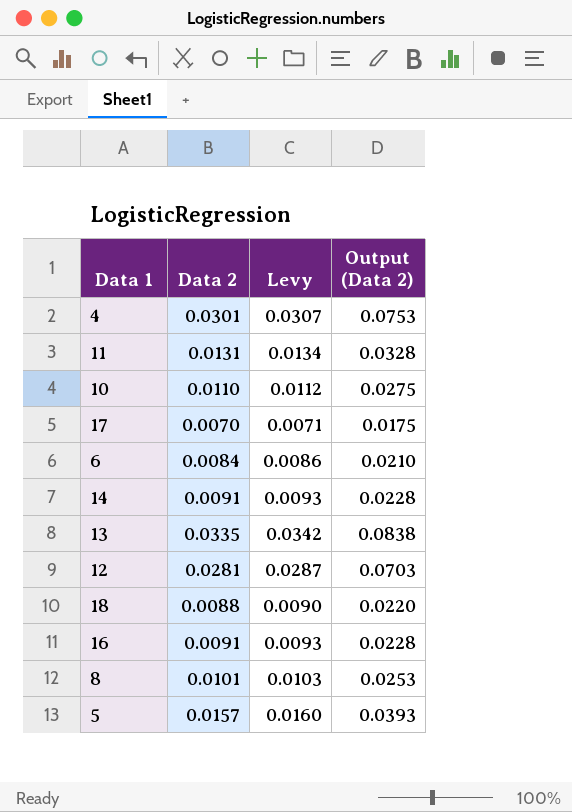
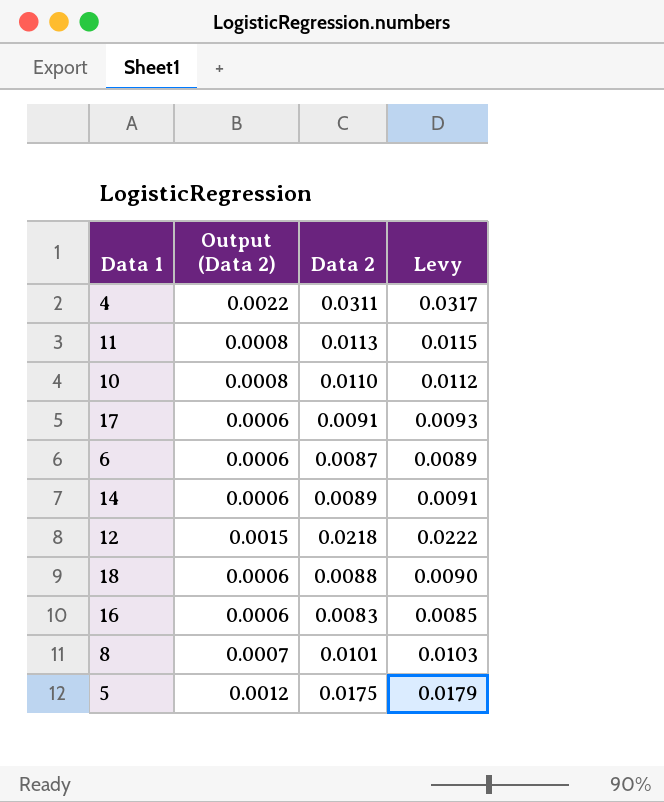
column Output (Data 2) | formula: [Data 2] * 2.5 -> [Data 2] * 0.07
column Output (Data 2) | position: 4 -> 2
row 13: 0.0335 | 0.0342 | 0.0838 -> none
4 | Data 2: 0.0301 -> 0.0311
4 | Levy: 0.0307 -> 0.0317
11 | Data 2: 0.0131 -> 0.0113
11 | Levy: 0.0134 -> 0.0115
17 | Data 2: 0.0070 -> 0.0091
17 | Levy: 0.0071 -> 0.0093
6 | Data 2: 0.0084 -> 0.0087
6 | Levy: 0.0086 -> 0.0089
14 | Data 2: 0.0091 -> 0.0089
14 | Levy: 0.0093 -> 0.0091
12 | Data 2: 0.0281 -> 0.0218
12 | Levy: 0.0287 -> 0.0222
16 | Data 2: 0.0091 -> 0.0083
16 | Levy: 0.0093 -> 0.0085
5 | Data 2: 0.0157 -> 0.0175
5 | Levy: 0.0160 -> 0.0179

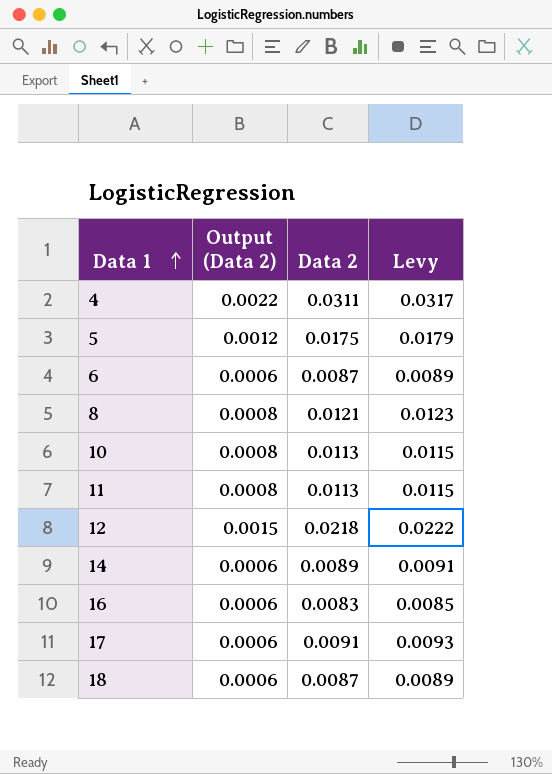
row order: none -> Data 1 ascending
8 | Output (Data 2): 0.0007 -> 0.0008
8 | Data 2: 0.0101 -> 0.0121
8 | Levy: 0.0103 -> 0.0123
10 | Data 2: 0.0110 -> 0.0113
10 | Levy: 0.0112 -> 0.0115
18 | Data 2: 0.0088 -> 0.0087
18 | Levy: 0.0090 -> 0.0089

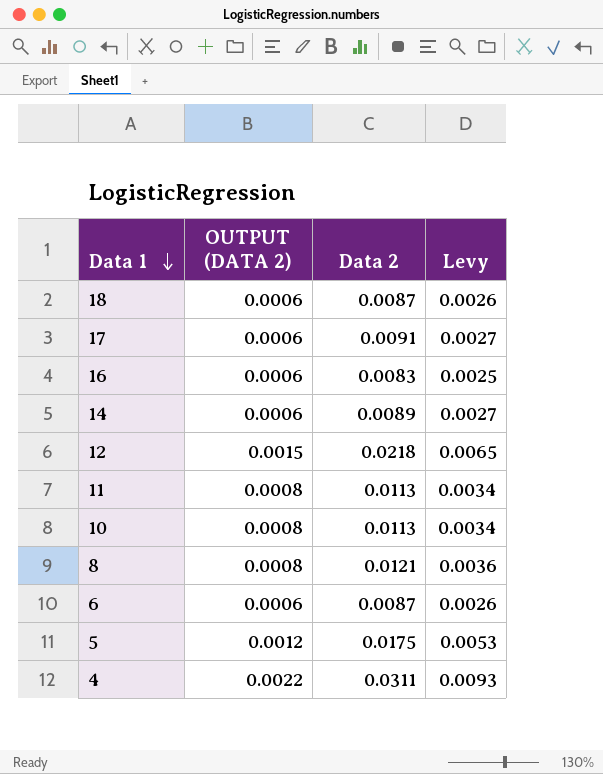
row order: Data 1 ascending -> Data 1 descending
column name: Output (Data 2) -> OUTPUT (DATA 2)
column Levy | formula: [Data 2] * 1.02 -> [Data 2] * 0.3

